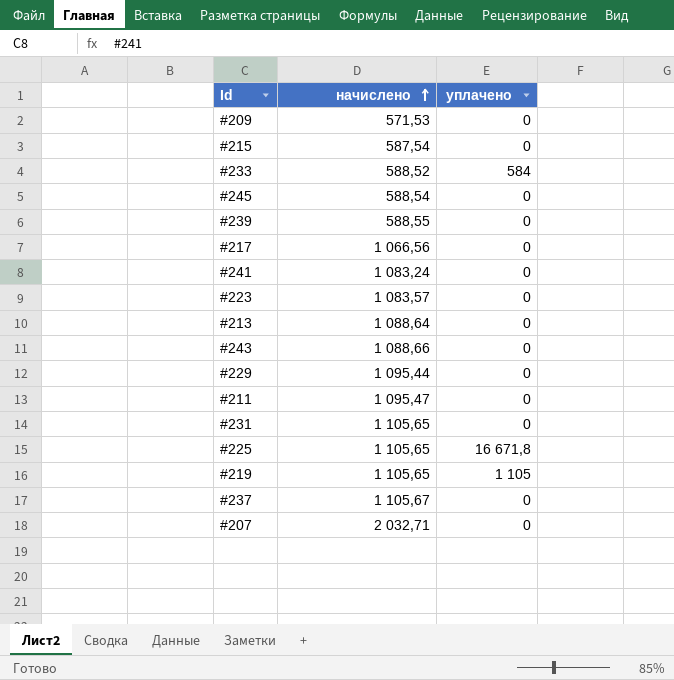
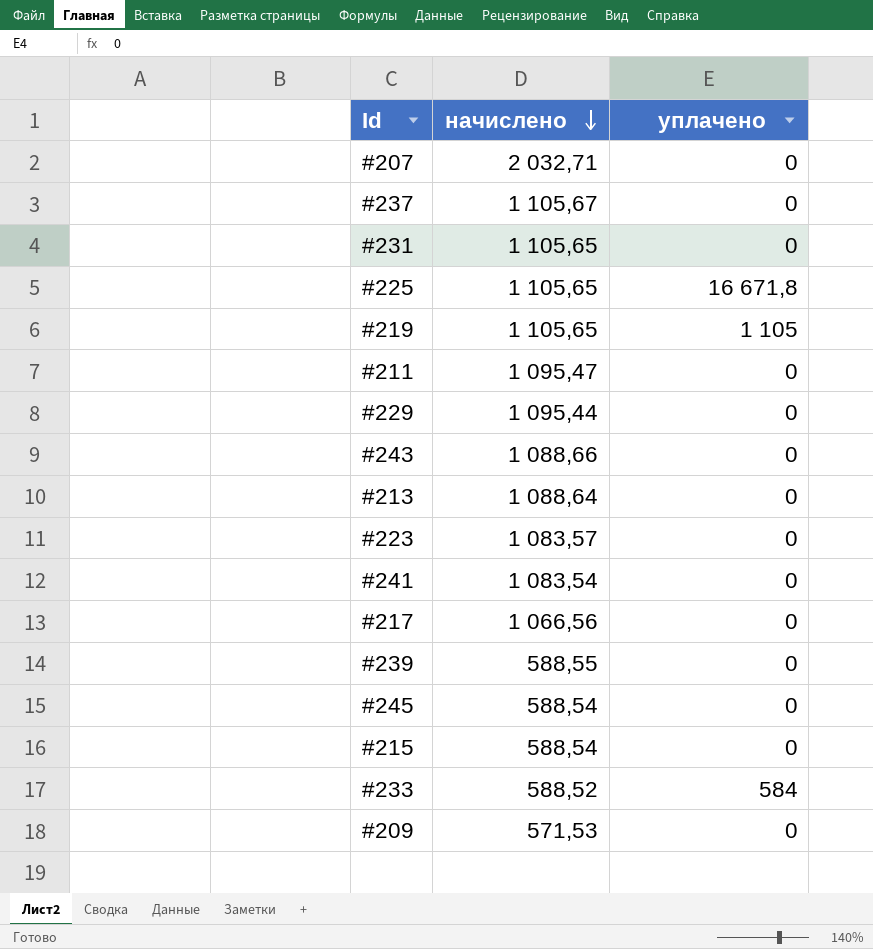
row order: начислено ascending -> начислено descending
#241 | начислено: 1 083,24 -> 1 083,54
#215 | начислено: 587,54 -> 588,54

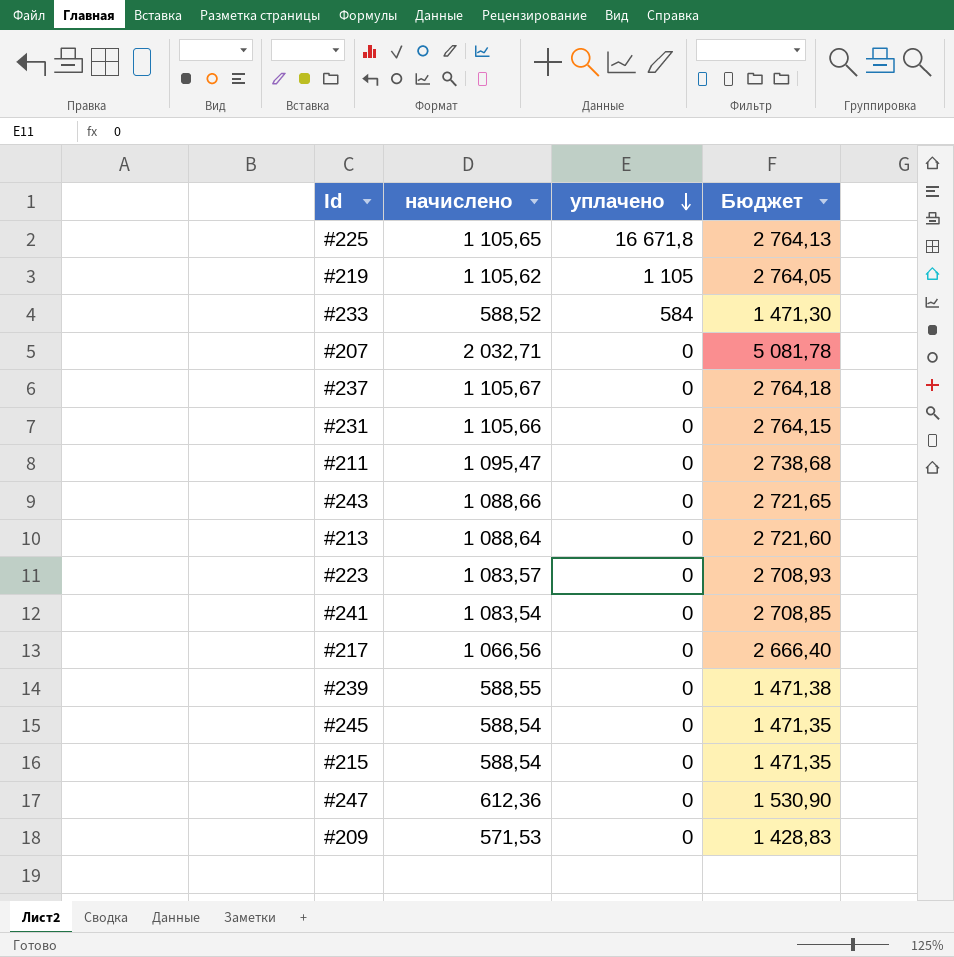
row order: начислено descending -> уплачено descending
column Бюджет | formula: none -> [начислено] * 2,5
row #229: 1 095,44 | 0 -> none
#219 | начислено: 1 105,65 -> 1 105,62
#231 | начислено: 1 105,65 -> 1 105,66
row #247: none -> 612,36 | 0 | 1 530,90

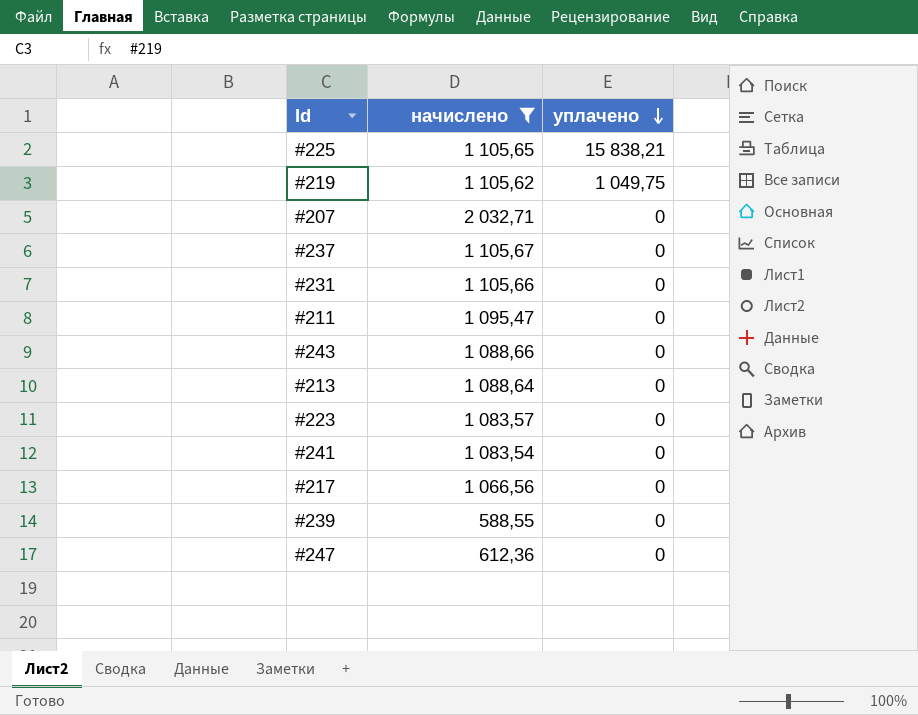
filter: none -> начислено >= 588,55
column Бюджет | formula: [начислено] * 2,5 -> none
#225 | уплачено: 16 671,8 -> 15 838,21
#219 | уплачено: 1 105 -> 1 049,75

